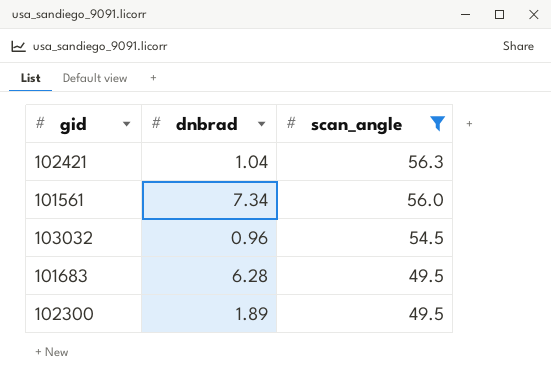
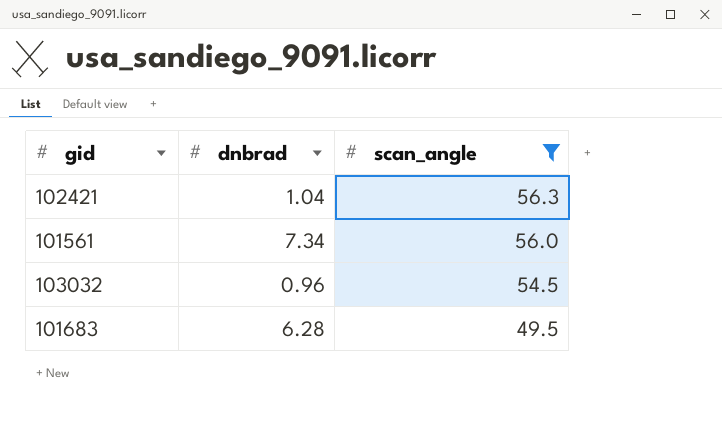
row 102300: 1.89 | 49.5 -> none

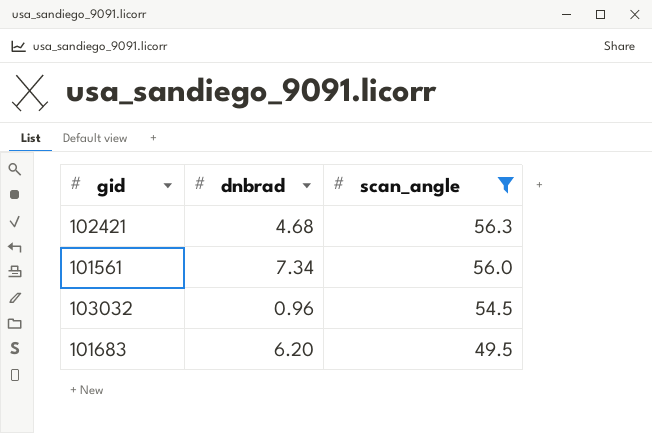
102421 | dnbrad: 1.04 -> 4.68
101683 | dnbrad: 6.28 -> 6.20

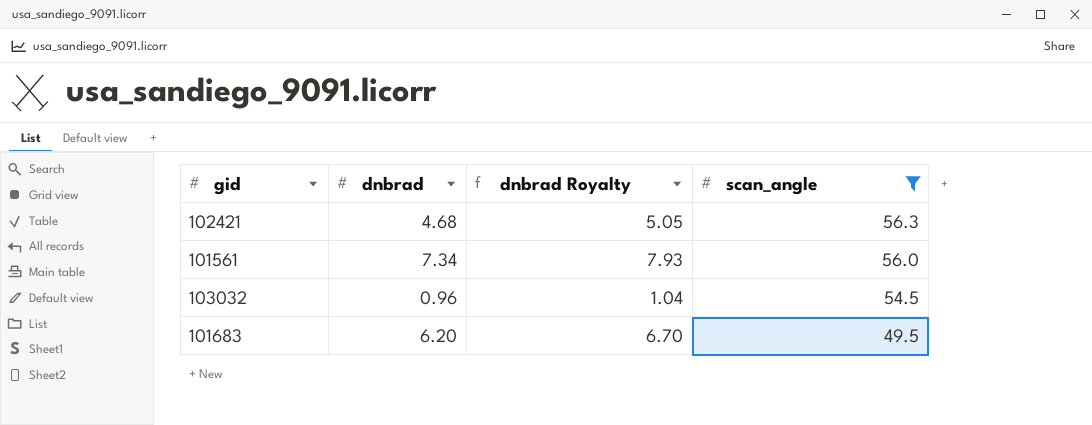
column dnbrad Royalty | formula: none -> [dnbrad] * 1.08

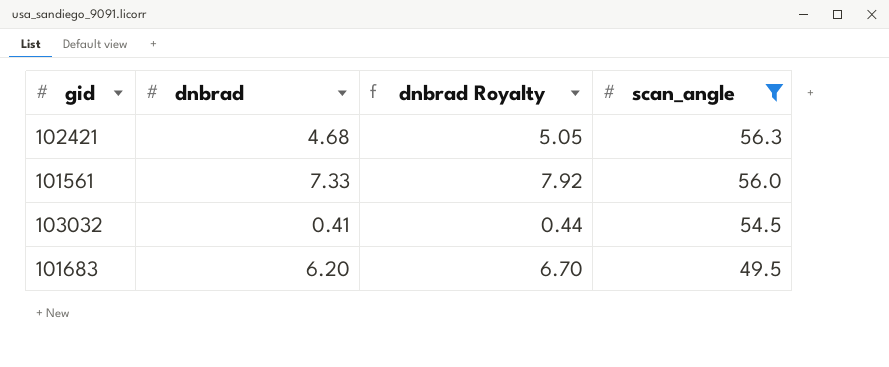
101561 | dnbrad: 7.34 -> 7.33
101561 | dnbrad Royalty: 7.93 -> 7.92
103032 | dnbrad: 0.96 -> 0.41
103032 | dnbrad Royalty: 1.04 -> 0.44

